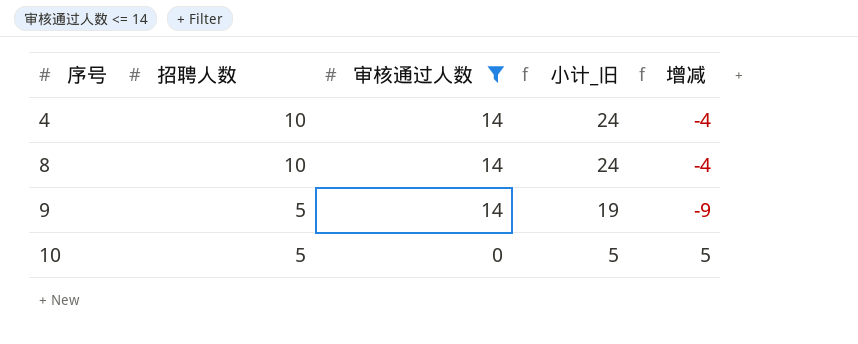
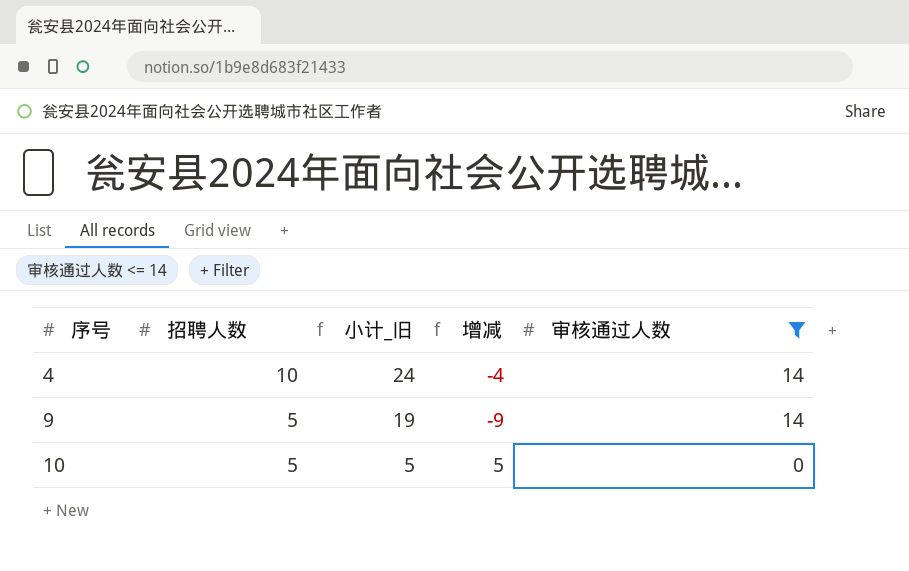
column 审核通过人数 | position: 3 -> 5
row 8: 10 | 14 | 24 | -4 -> none

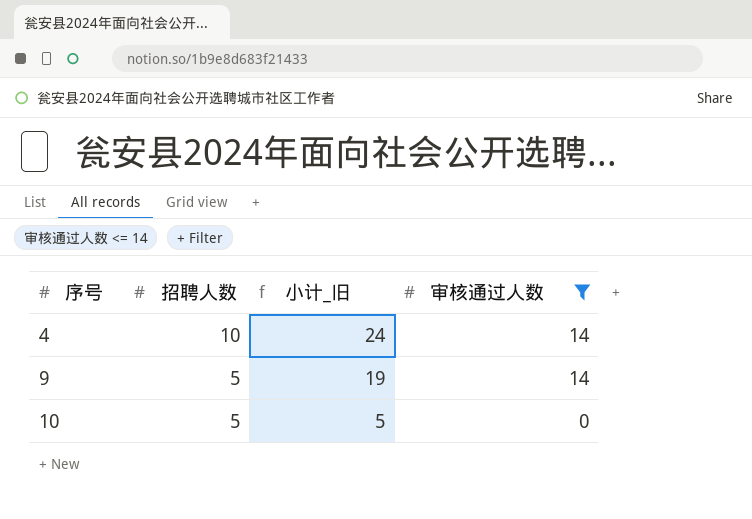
column 增减 | formula: [招聘人数] - [审核通过人数] -> none

